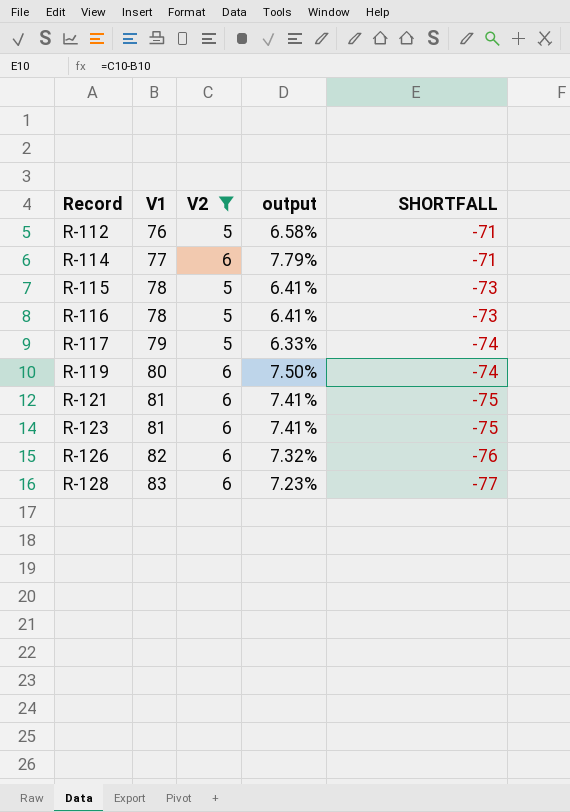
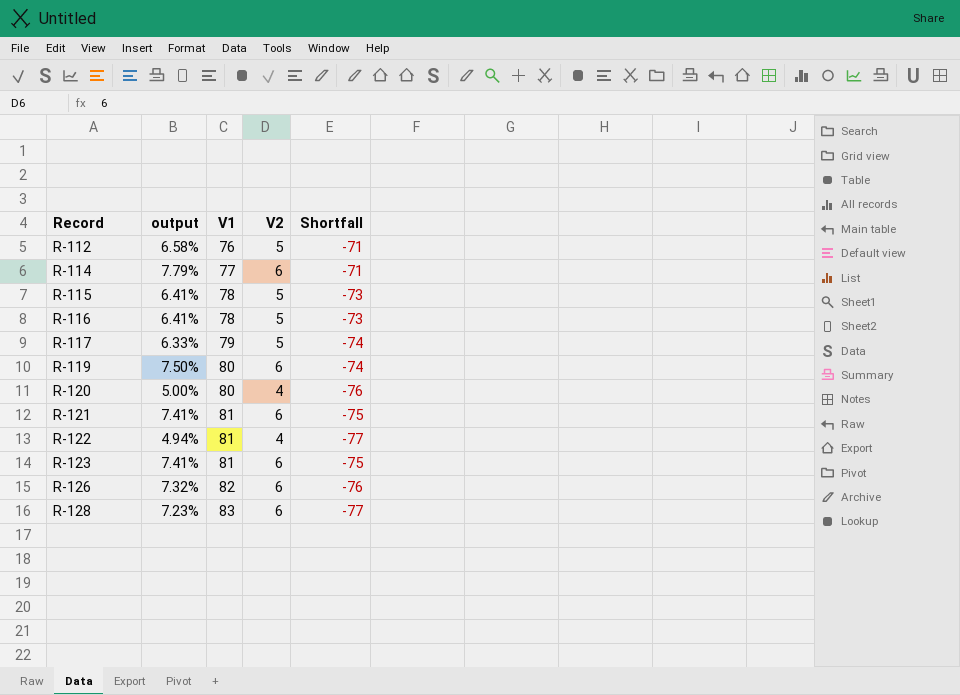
filter: V2 != 4 -> none
column output | position: 4 -> 2
column name: SHORTFALL -> Shortfall

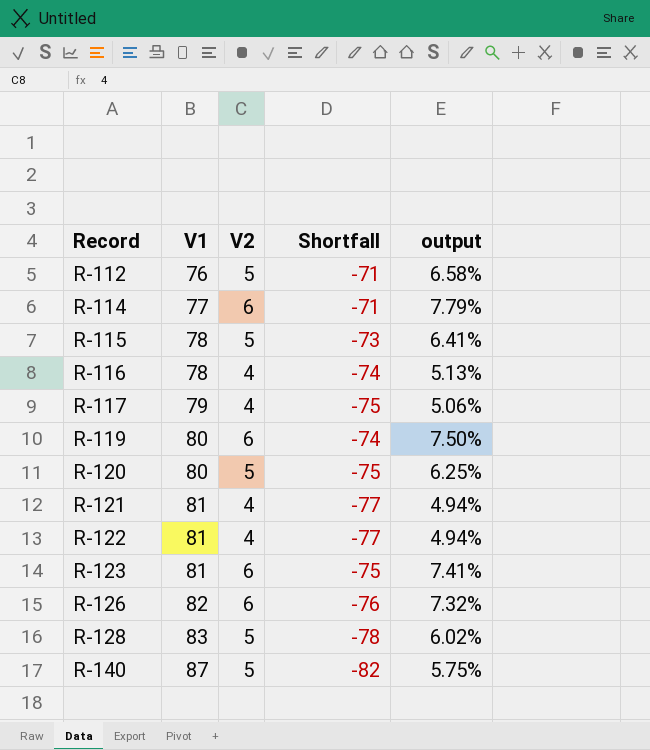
column output | position: 2 -> 5
R-116 | V2: 5 -> 4
R-116 | Shortfall: -73 -> -74
R-116 | output: 6.41% -> 5.13%
R-117 | V2: 5 -> 4
R-117 | Shortfall: -74 -> -75
R-117 | output: 6.33% -> 5.06%
R-120 | V2: 4 -> 5
R-120 | Shortfall: -76 -> -75
R-120 | output: 5.00% -> 6.25%
R-121 | V2: 6 -> 4
R-121 | Shortfall: -75 -> -77
R-121 | output: 7.41% -> 4.94%
R-128 | V2: 6 -> 5
R-128 | Shortfall: -77 -> -78
R-128 | output: 7.23% -> 6.02%
row R-140: none -> 87 | 5 | -82 | 5.75%

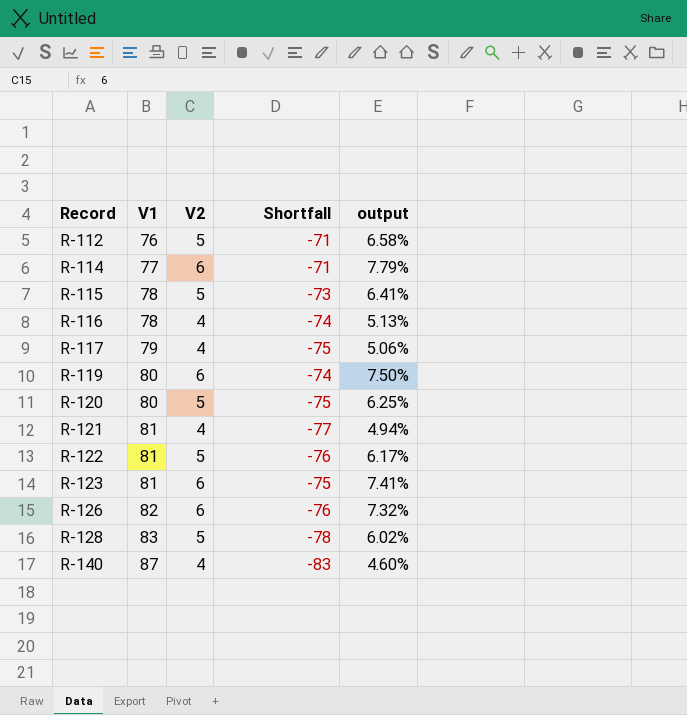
R-122 | V2: 4 -> 5
R-122 | Shortfall: -77 -> -76
R-122 | output: 4.94% -> 6.17%
R-140 | V2: 5 -> 4
R-140 | Shortfall: -82 -> -83
R-140 | output: 5.75% -> 4.60%

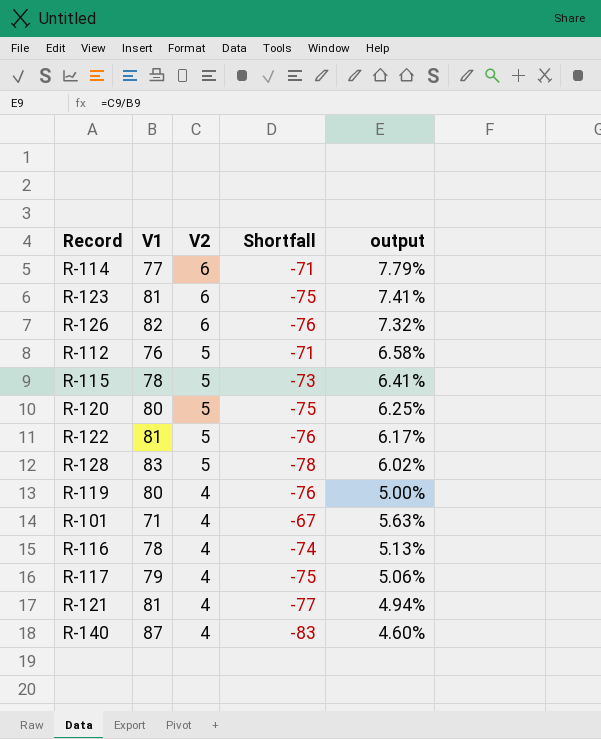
row order: Record ascending -> V2 descending
R-119 | V2: 6 -> 4
R-119 | Shortfall: -74 -> -76
R-119 | output: 7.50% -> 5.00%
row R-101: none -> 71 | 4 | -67 | 5.63%

